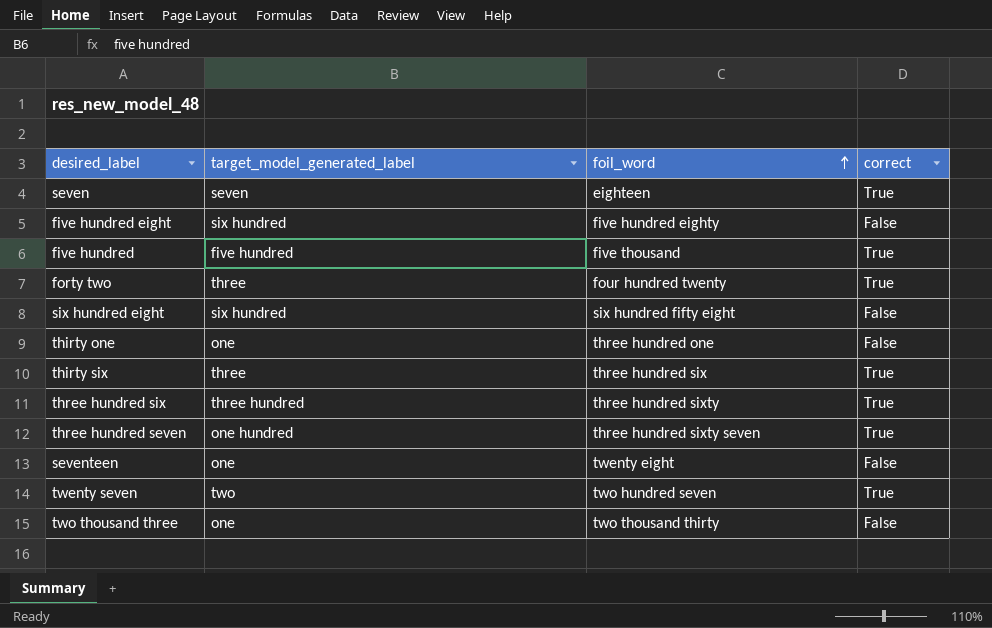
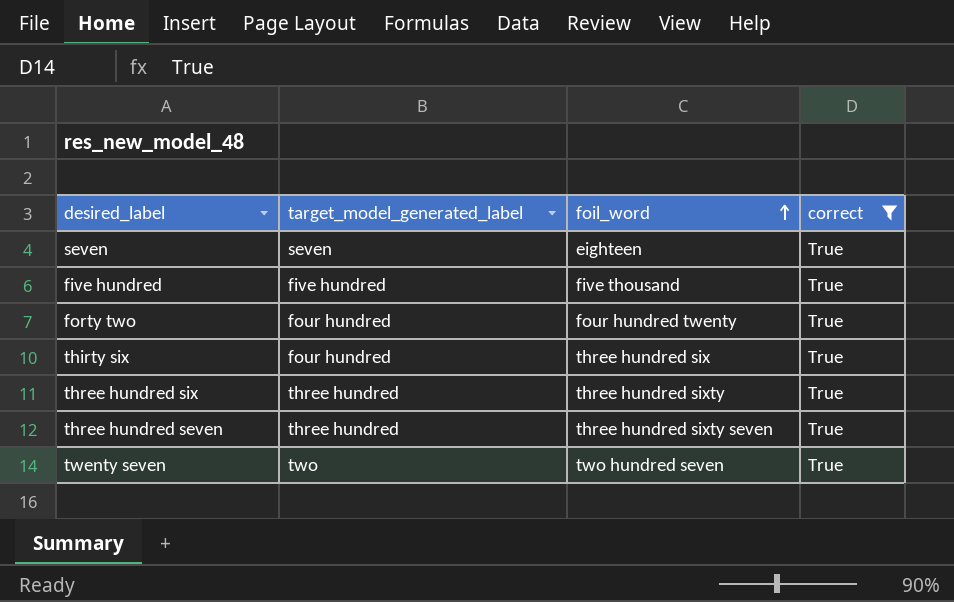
filter: none -> correct = True
forty two | target_model_generated_label: three -> four hundred
thirty six | target_model_generated_label: three -> four hundred
three hundred seven | target_model_generated_label: one hundred -> three hundred

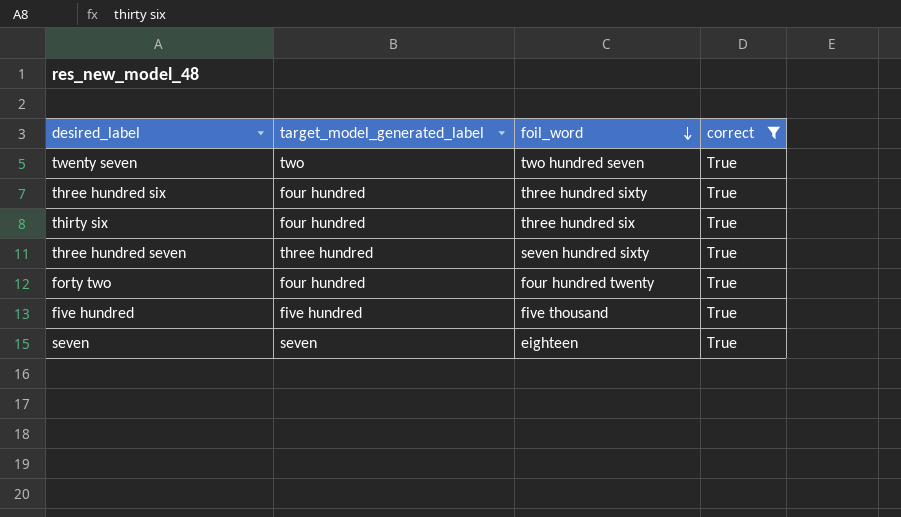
row order: foil_word ascending -> foil_word descending
three hundred six | target_model_generated_label: three hundred -> four hundred
three hundred seven | foil_word: three hundred sixty seven -> seven hundred sixty

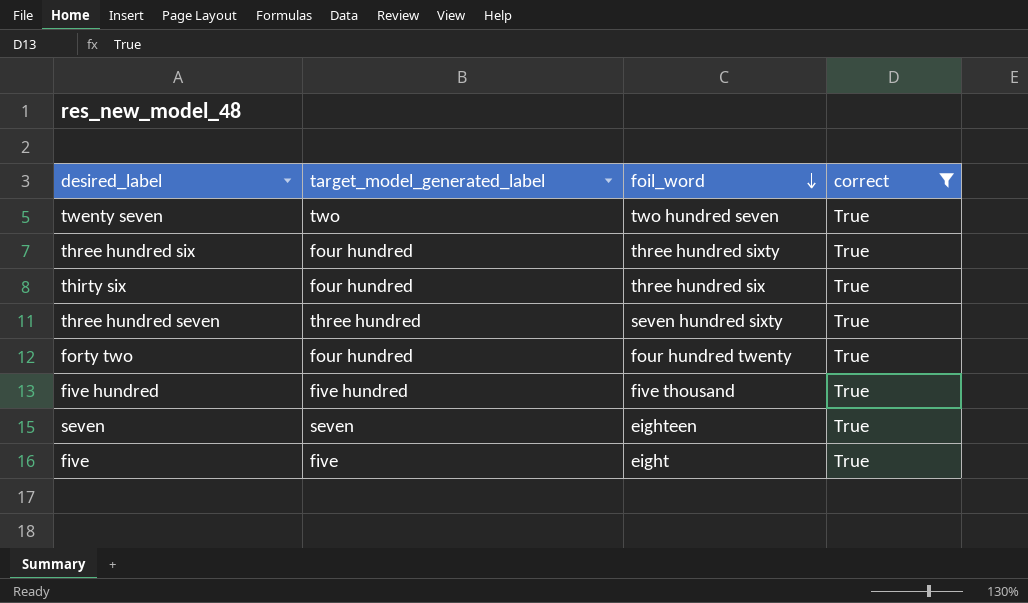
row five: none -> five | eight | True

